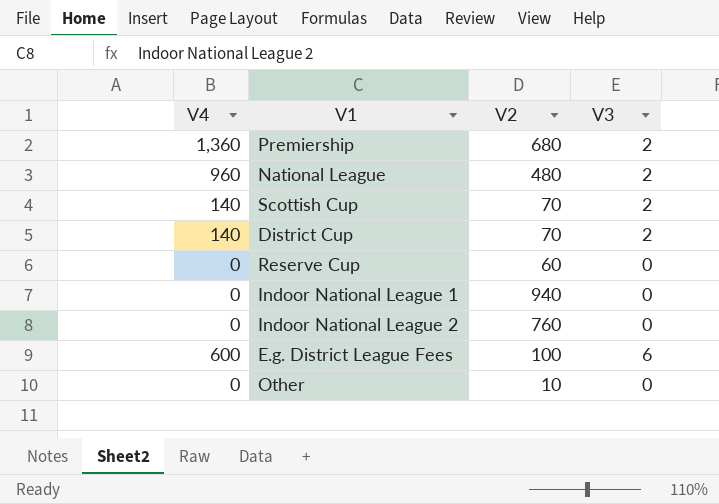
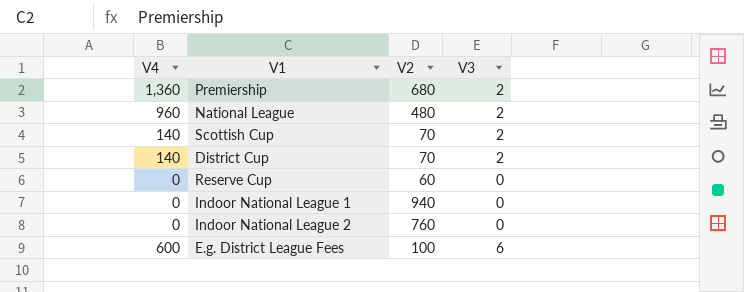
row Other: 0 | 10 | 0 -> none

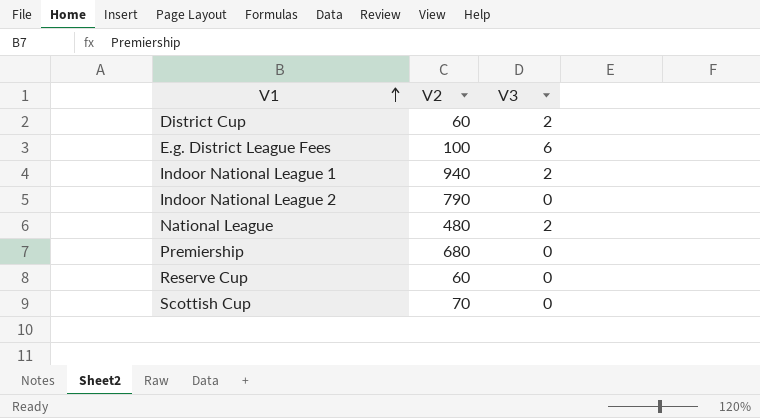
row order: none -> V1 ascending
column V4 | formula: [V2] * [V3] -> none
District Cup | V2: 70 -> 60
Indoor National League 1 | V3: 0 -> 2
Indoor National League 2 | V2: 760 -> 790
Premiership | V3: 2 -> 0
Scottish Cup | V3: 2 -> 0

